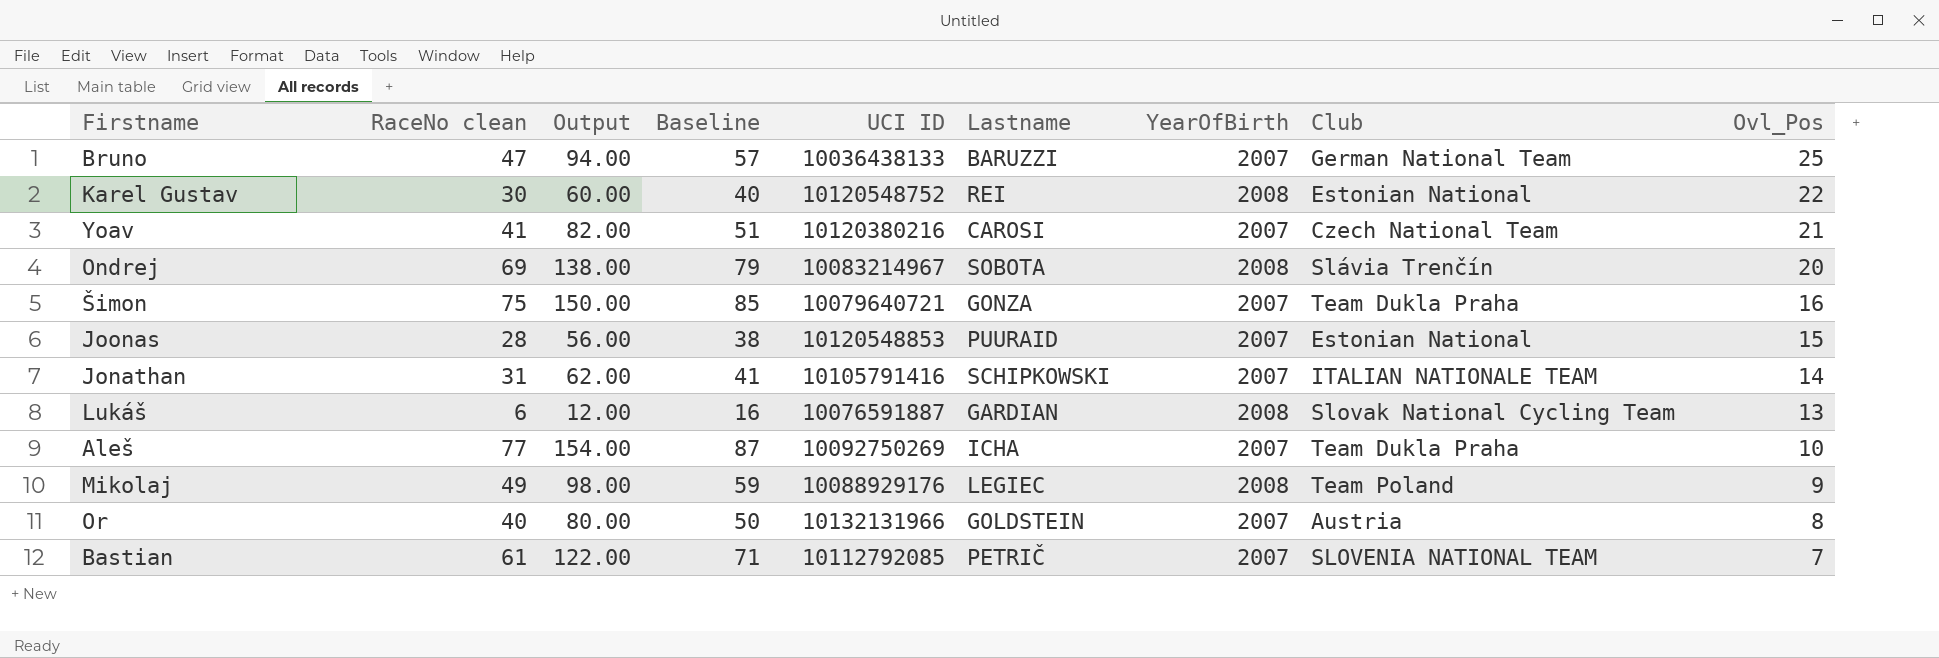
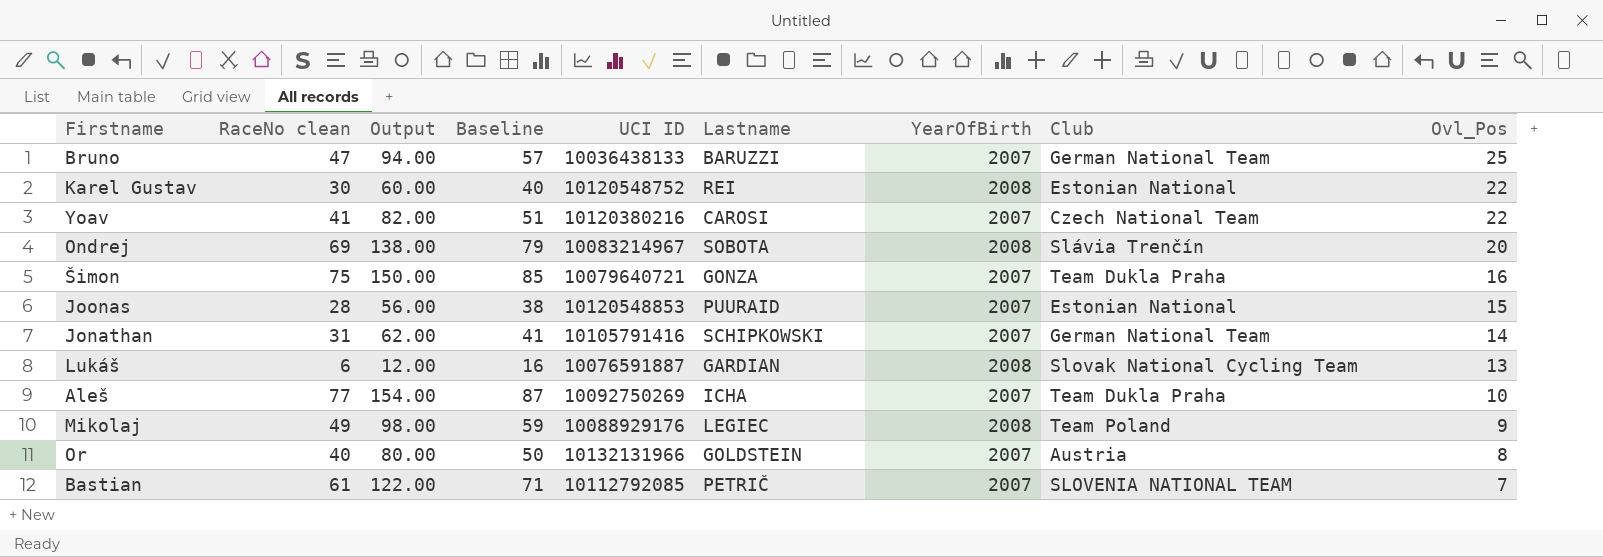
Yoav | Ovl_Pos: 21 -> 22
Jonathan | Club: ITALIAN NATIONALE TEAM -> German National Team

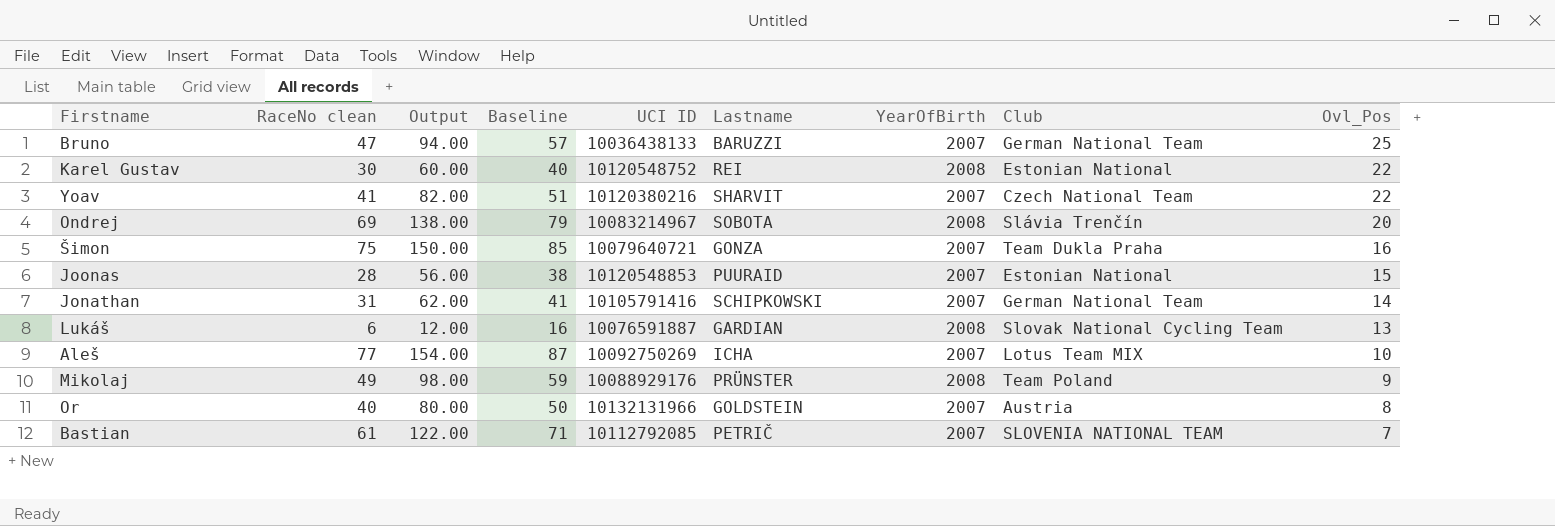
Yoav | Lastname: CAROSI -> SHARVIT
Aleš | Club: Team Dukla Praha -> Lotus Team MIX
Mikolaj | Lastname: LEGIEC -> PRÜNSTER

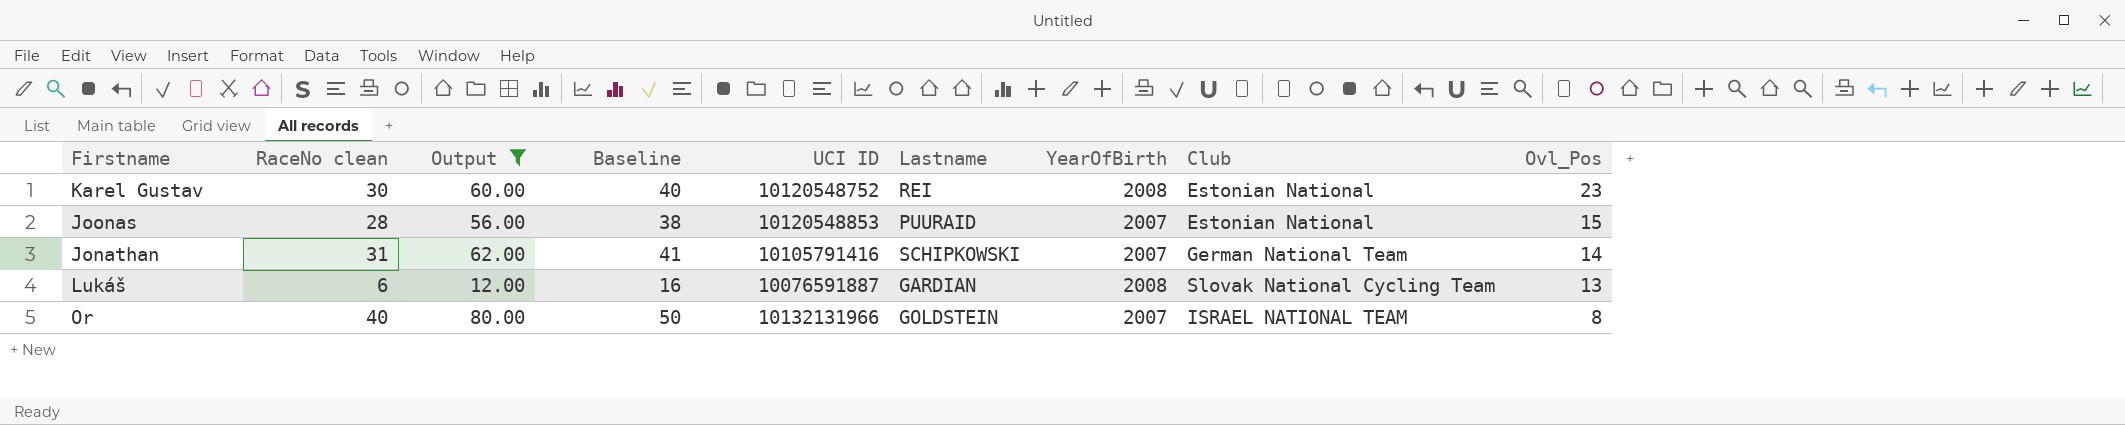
filter: none -> Output <= 80.00
Karel Gustav | Ovl_Pos: 22 -> 23
Or | Club: Austria -> ISRAEL NATIONAL TEAM

